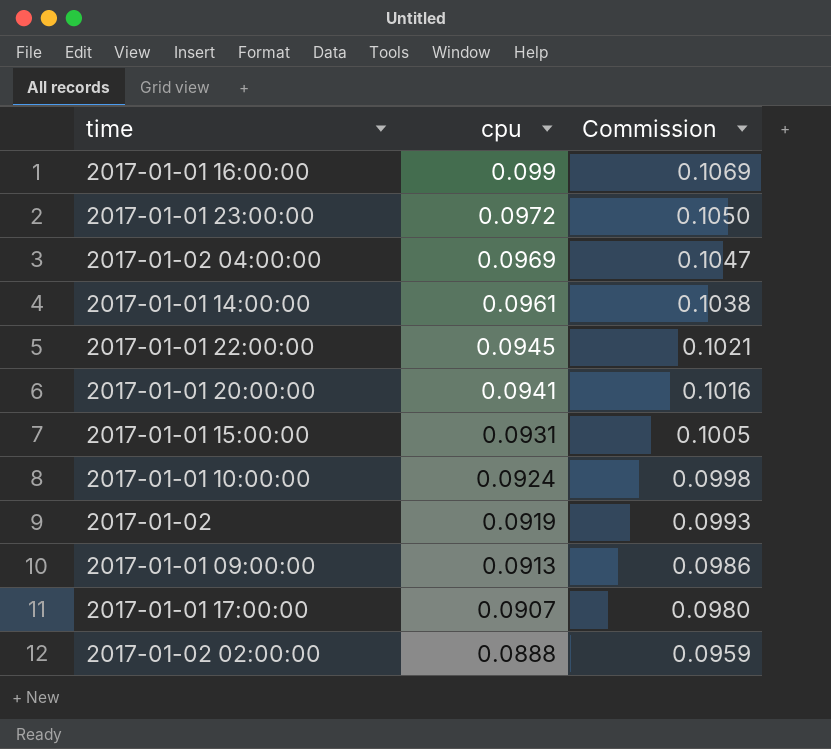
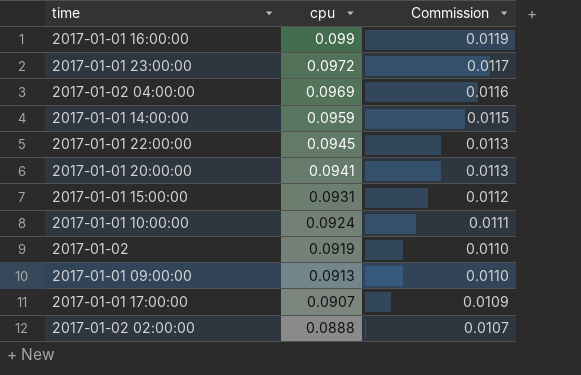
column Commission | formula: [cpu] * 1.08 -> [cpu] * 0.12
2017-01-01 14:00:00 | cpu: 0.0961 -> 0.0959

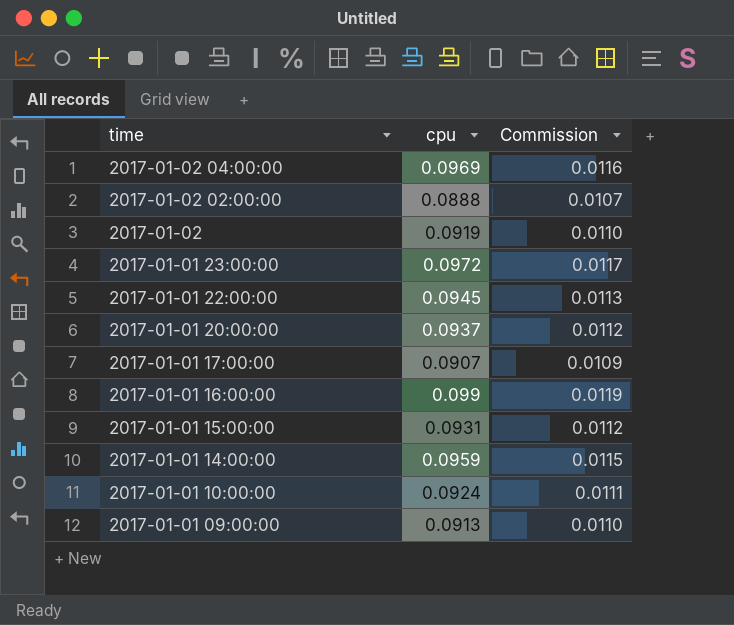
row order: cpu descending -> time descending
2017-01-01 20:00:00 | cpu: 0.0941 -> 0.0937
2017-01-01 20:00:00 | Commission: 0.0113 -> 0.0112

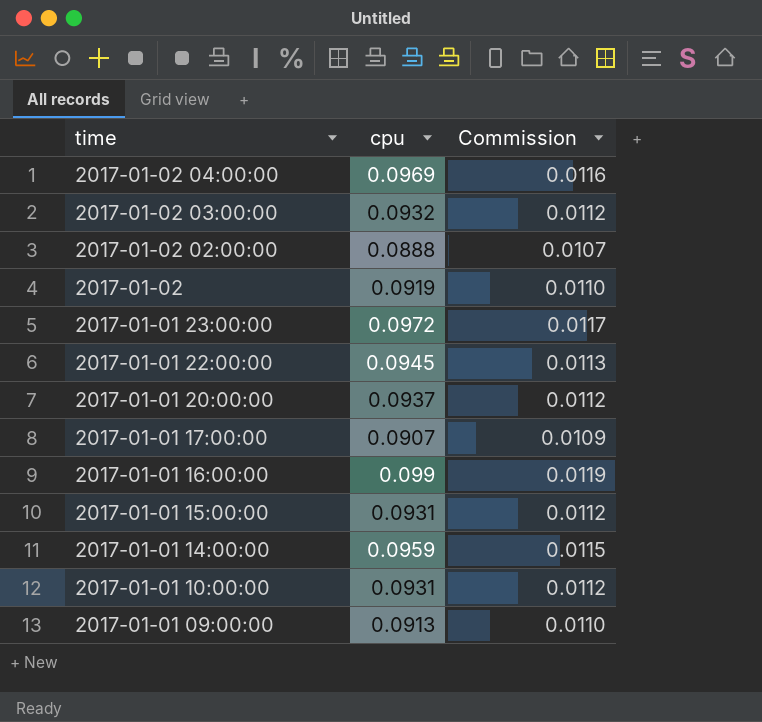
row 2017-01-02 03:00:00: none -> 0.0932 | 0.0112
2017-01-01 10:00:00 | cpu: 0.0924 -> 0.0931
2017-01-01 10:00:00 | Commission: 0.0111 -> 0.0112

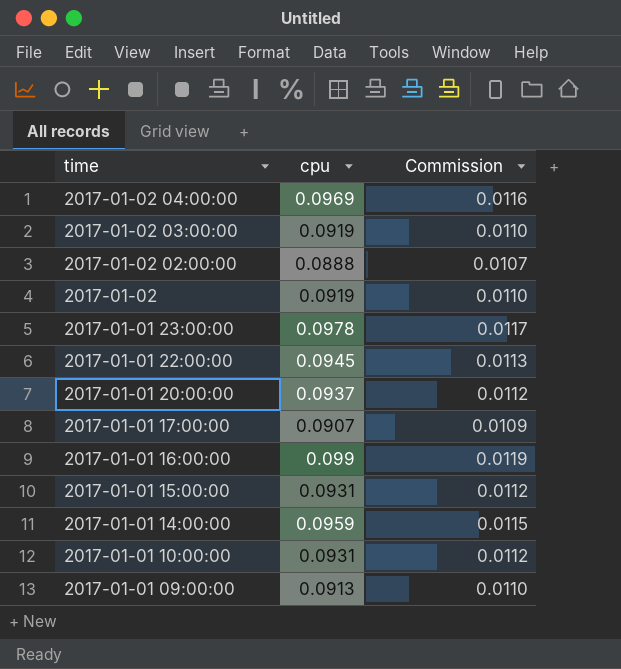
2017-01-02 03:00:00 | cpu: 0.0932 -> 0.0919
2017-01-02 03:00:00 | Commission: 0.0112 -> 0.0110
2017-01-01 23:00:00 | cpu: 0.0972 -> 0.0978

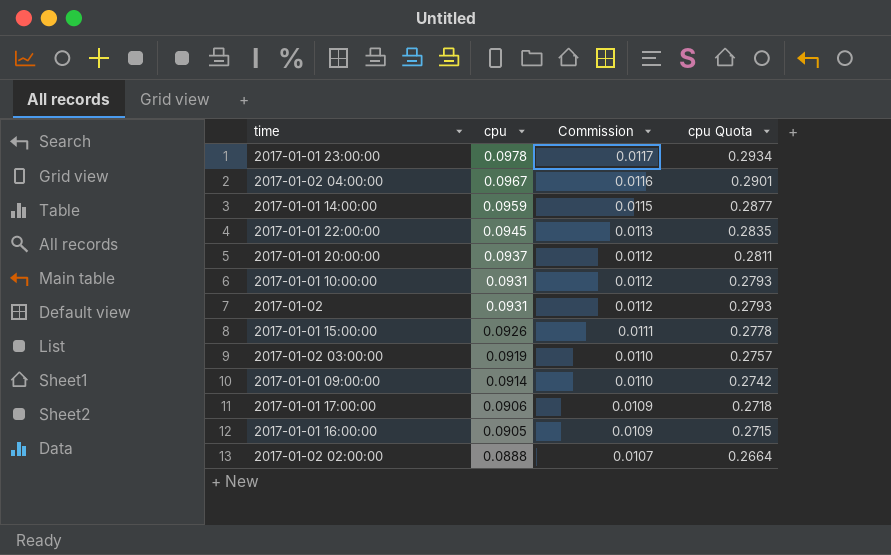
row order: time descending -> cpu descending
column cpu Quota | formula: none -> [cpu] * 3
2017-01-02 04:00:00 | cpu: 0.0969 -> 0.0967
2017-01-02 | cpu: 0.0919 -> 0.0931
2017-01-02 | Commission: 0.0110 -> 0.0112
2017-01-01 15:00:00 | cpu: 0.0931 -> 0.0926
2017-01-01 15:00:00 | Commission: 0.0112 -> 0.0111
2017-01-01 09:00:00 | cpu: 0.0913 -> 0.0914
2017-01-01 17:00:00 | cpu: 0.0907 -> 0.0906
2017-01-01 16:00:00 | cpu: 0.099 -> 0.0905
2017-01-01 16:00:00 | Commission: 0.0119 -> 0.0109

